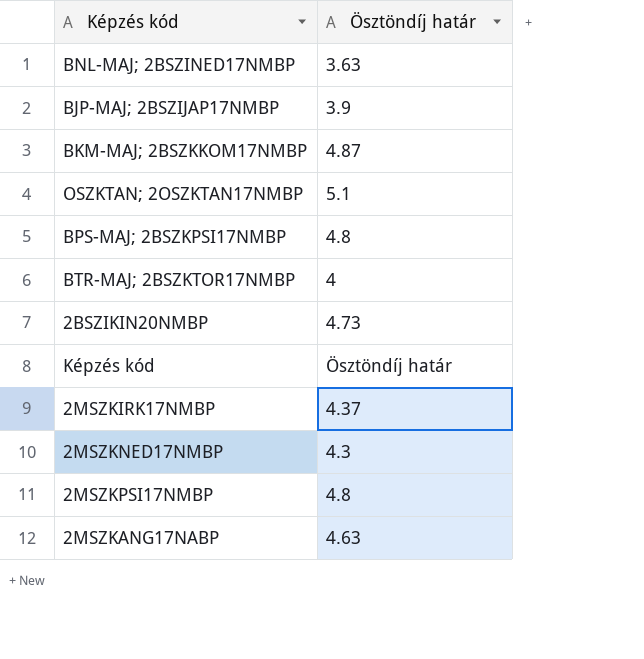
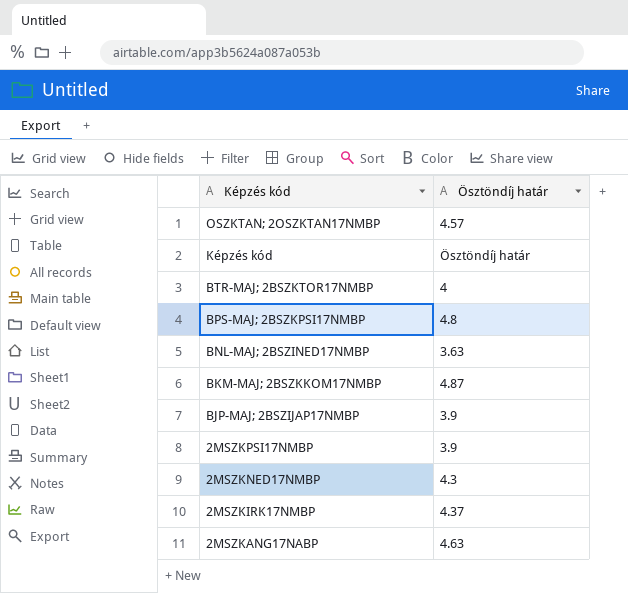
row order: none -> Képzés kód descending
row 2BSZIKIN20NMBP: 4.73 -> none
OSZKTAN; 2OSZKTAN17NMBP | Ösztöndíj határ: 5.1 -> 4.57
2MSZKPSI17NMBP | Ösztöndíj határ: 4.8 -> 3.9

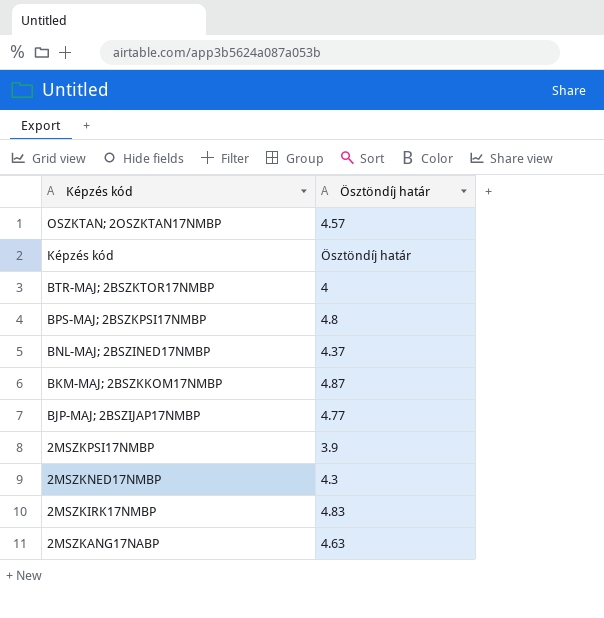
BNL-MAJ; 2BSZINED17NMBP | Ösztöndíj határ: 3.63 -> 4.37
BJP-MAJ; 2BSZIJAP17NMBP | Ösztöndíj határ: 3.9 -> 4.77
2MSZKIRK17NMBP | Ösztöndíj határ: 4.37 -> 4.83

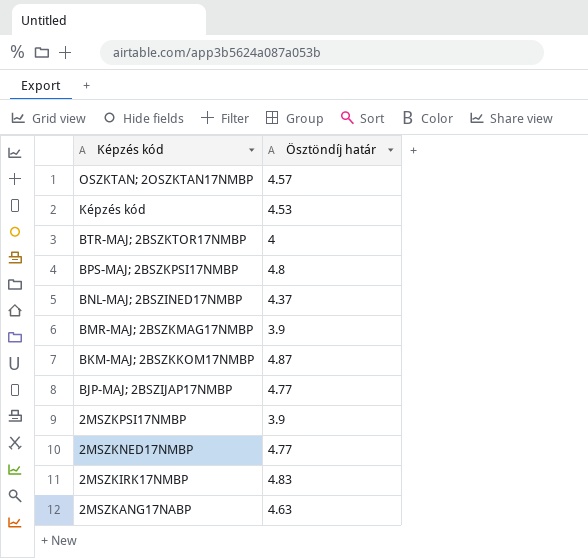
Képzés kód | Ösztöndíj határ: Ösztöndíj határ -> 4.53
row BMR-MAJ; 2BSZKMAG17NMBP: none -> 3.9
2MSZKNED17NMBP | Ösztöndíj határ: 4.3 -> 4.77

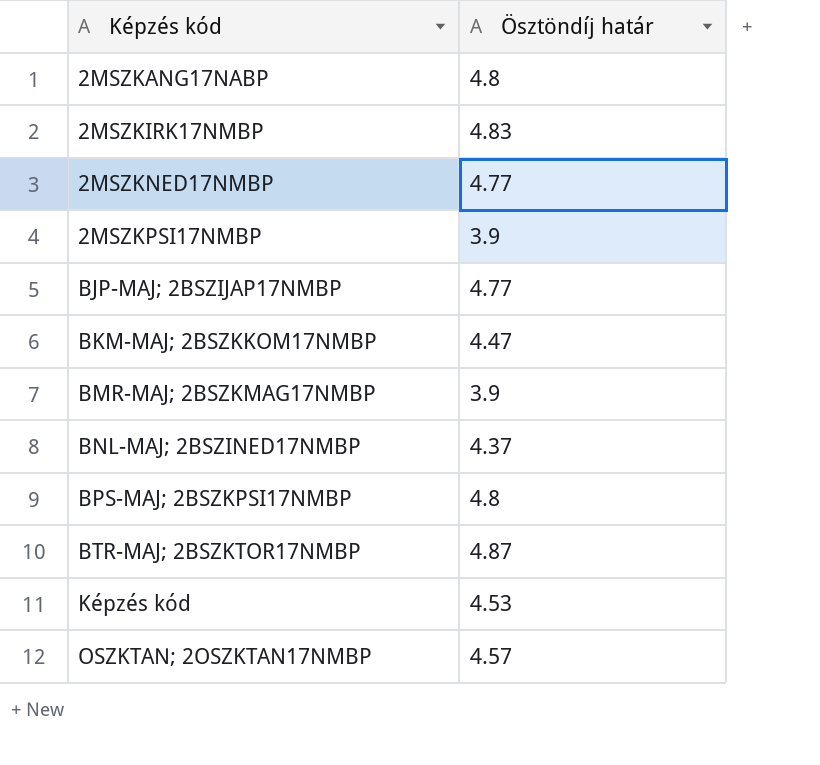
row order: Képzés kód descending -> Képzés kód ascending
2MSZKANG17NABP | Ösztöndíj határ: 4.63 -> 4.8
BKM-MAJ; 2BSZKKOM17NMBP | Ösztöndíj határ: 4.87 -> 4.47
BTR-MAJ; 2BSZKTOR17NMBP | Ösztöndíj határ: 4 -> 4.87

